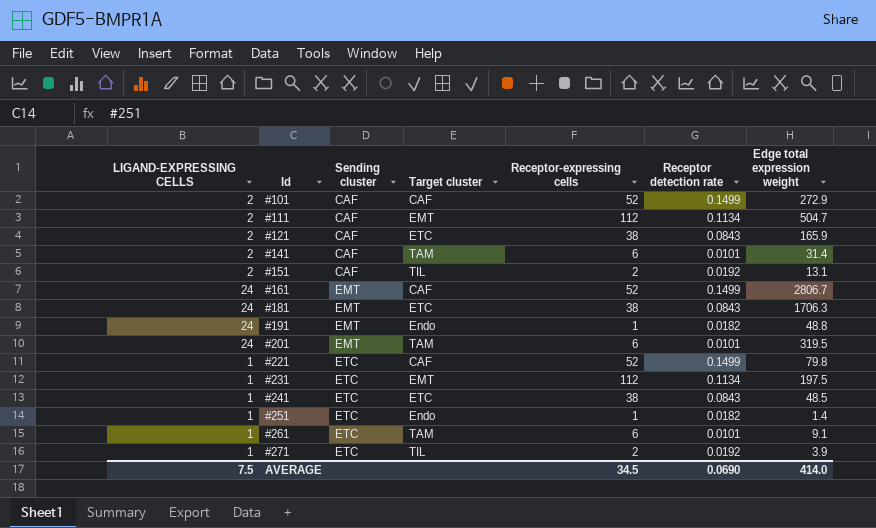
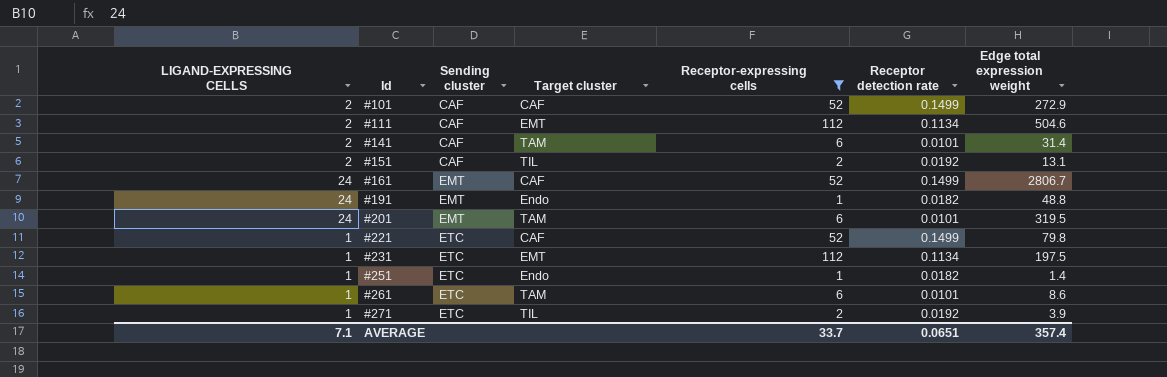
filter: none -> Receptor-expressing cells != 38
#111 | Edge total expression weight: 504.7 -> 504.6
#261 | Edge total expression weight: 9.1 -> 8.6
AVERAGE | LIGAND-EXPRESSING CELLS: 7.5 -> 7.1
AVERAGE | Receptor-expressing cells: 34.5 -> 33.7
AVERAGE | Receptor detection rate: 0.0690 -> 0.0651
AVERAGE | Edge total expression weight: 414.0 -> 357.4

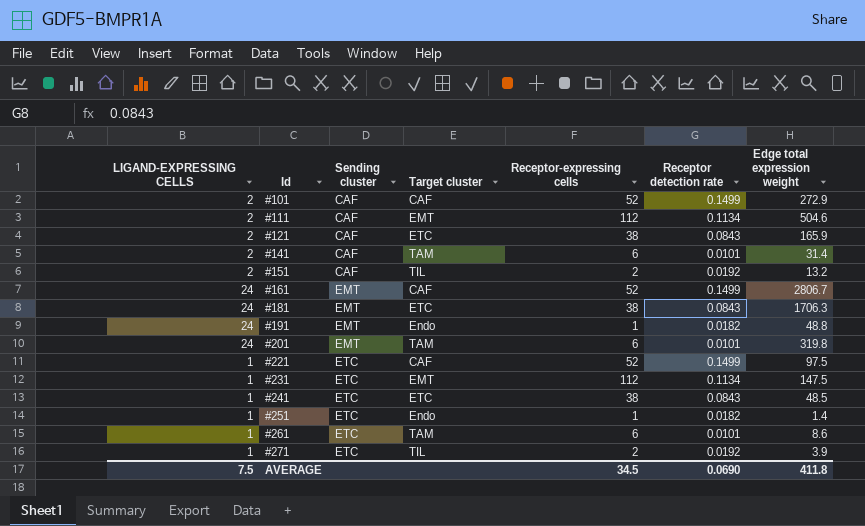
filter: Receptor-expressing cells != 38 -> none
#151 | Edge total expression weight: 13.1 -> 13.2
#201 | Edge total expression weight: 319.5 -> 319.8
#221 | Edge total expression weight: 79.8 -> 97.5
#231 | Edge total expression weight: 197.5 -> 147.5
AVERAGE | LIGAND-EXPRESSING CELLS: 7.1 -> 7.5
AVERAGE | Receptor-expressing cells: 33.7 -> 34.5
AVERAGE | Receptor detection rate: 0.0651 -> 0.0690
AVERAGE | Edge total expression weight: 357.4 -> 411.8

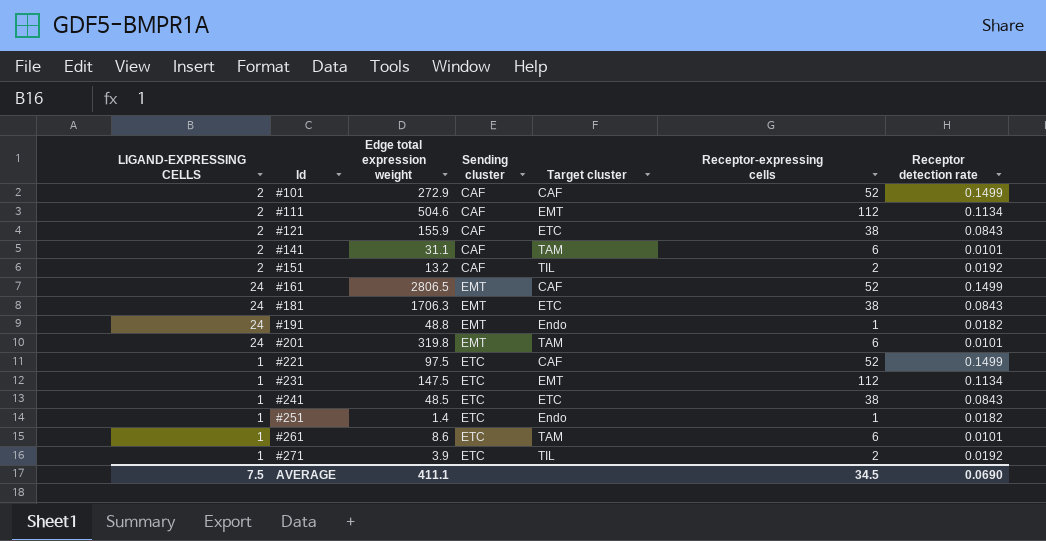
column Edge total expression weight | position: 7 -> 3
#121 | Edge total expression weight: 165.9 -> 155.9
#141 | Edge total expression weight: 31.4 -> 31.1
#161 | Edge total expression weight: 2806.7 -> 2806.5
AVERAGE | Edge total expression weight: 411.8 -> 411.1

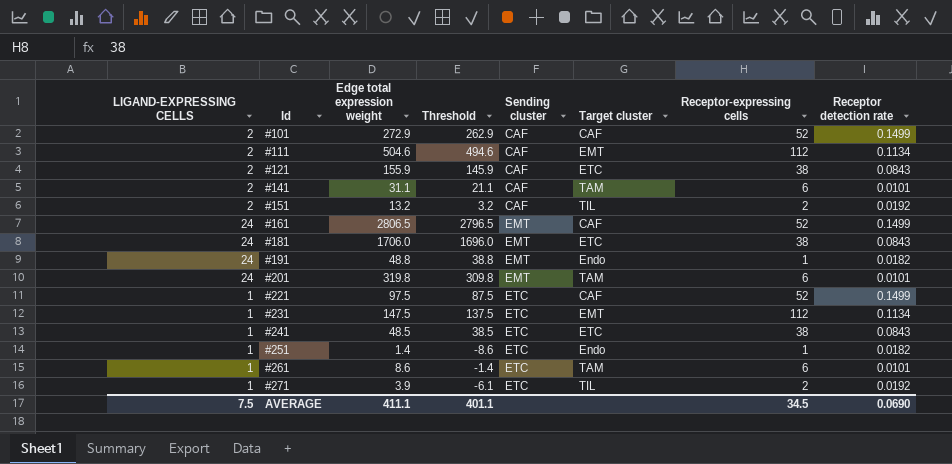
column Threshold | formula: none -> [Edge total expression weight] - 10
#181 | Edge total expression weight: 1706.3 -> 1706.0

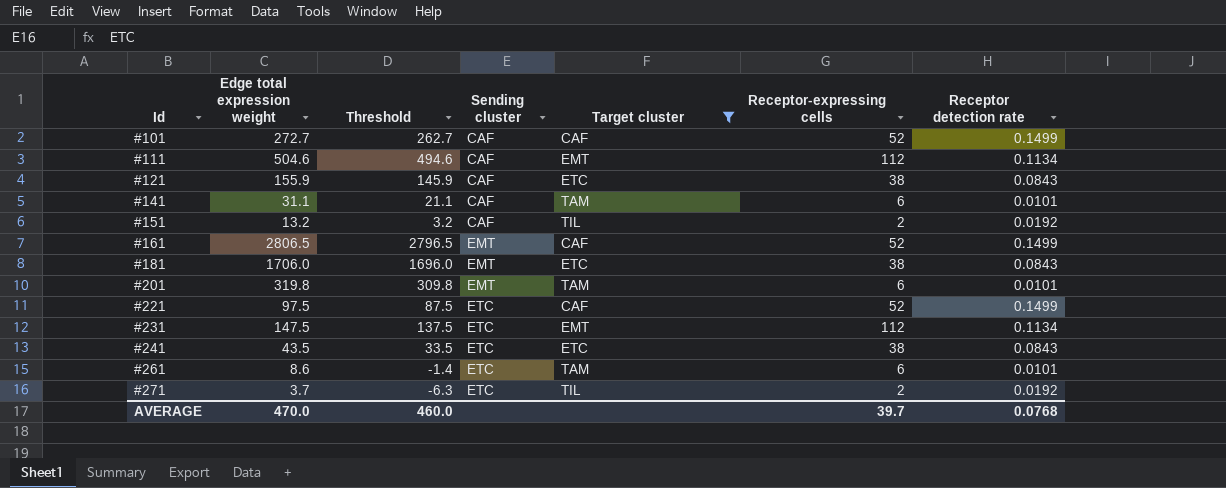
filter: none -> Target cluster != Endo
column LIGAND-EXPRESSING CELLS | position: 1 -> none
#101 | Edge total expression weight: 272.9 -> 272.7
#101 | Threshold: 262.9 -> 262.7
#241 | Edge total expression weight: 48.5 -> 43.5
#241 | Threshold: 38.5 -> 33.5
#271 | Edge total expression weight: 3.9 -> 3.7
#271 | Threshold: -6.1 -> -6.3
AVERAGE | Edge total expression weight: 411.1 -> 470.0
AVERAGE | Threshold: 401.1 -> 460.0
AVERAGE | Receptor-expressing cells: 34.5 -> 39.7
AVERAGE | Receptor detection rate: 0.0690 -> 0.0768

